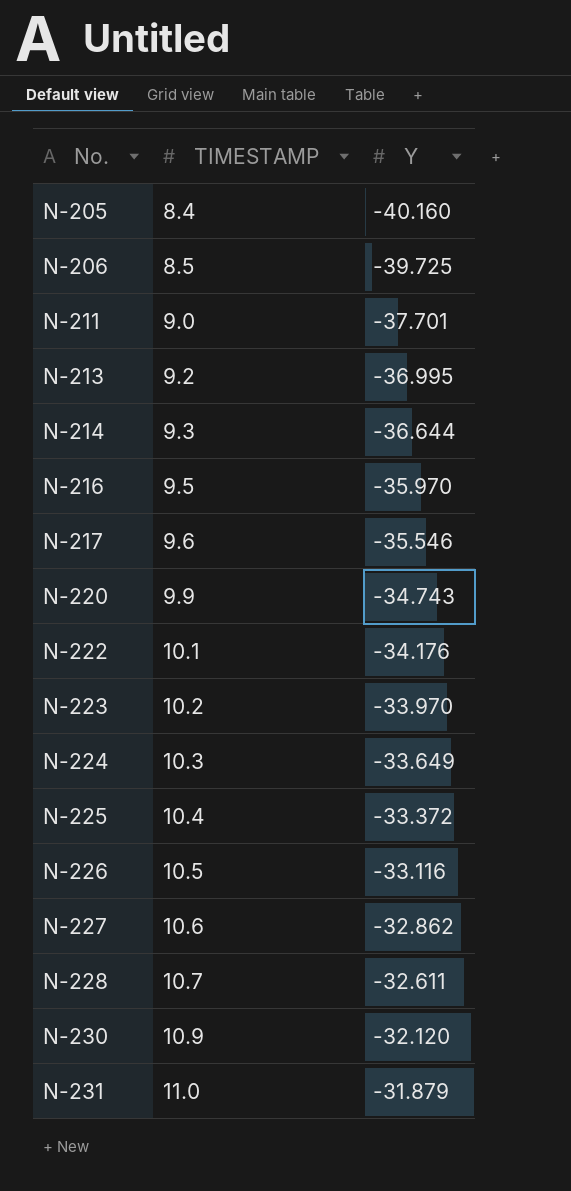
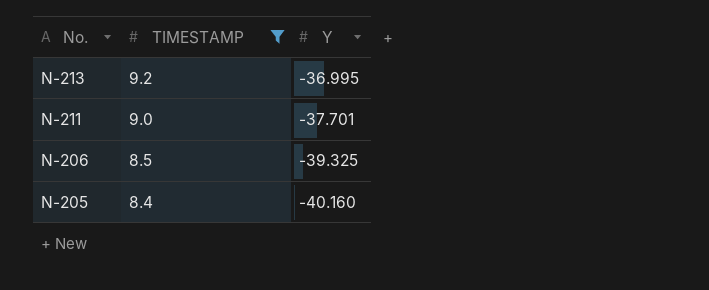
filter: none -> TIMESTAMP <= 9.2
row order: No. ascending -> No. descending
N-206 | Y: -39.725 -> -39.325

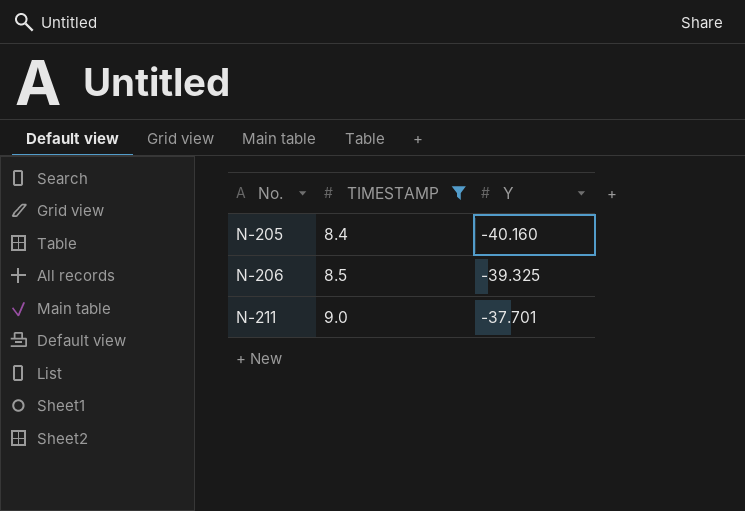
row order: No. descending -> No. ascending
row N-213: 9.2 | -36.995 -> none

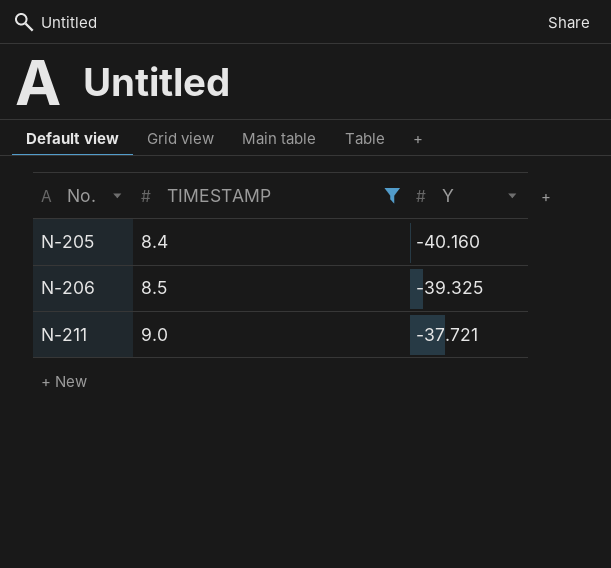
N-211 | Y: -37.701 -> -37.721

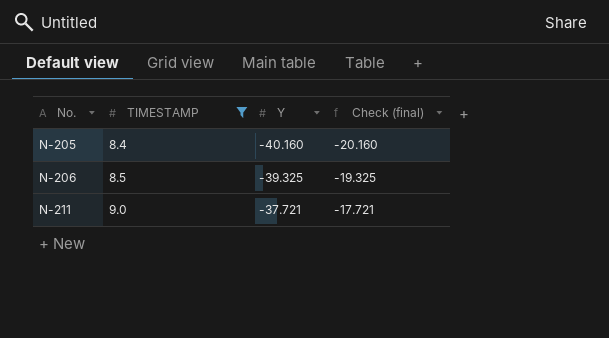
column Check (final) | formula: none -> [Y] + 20

